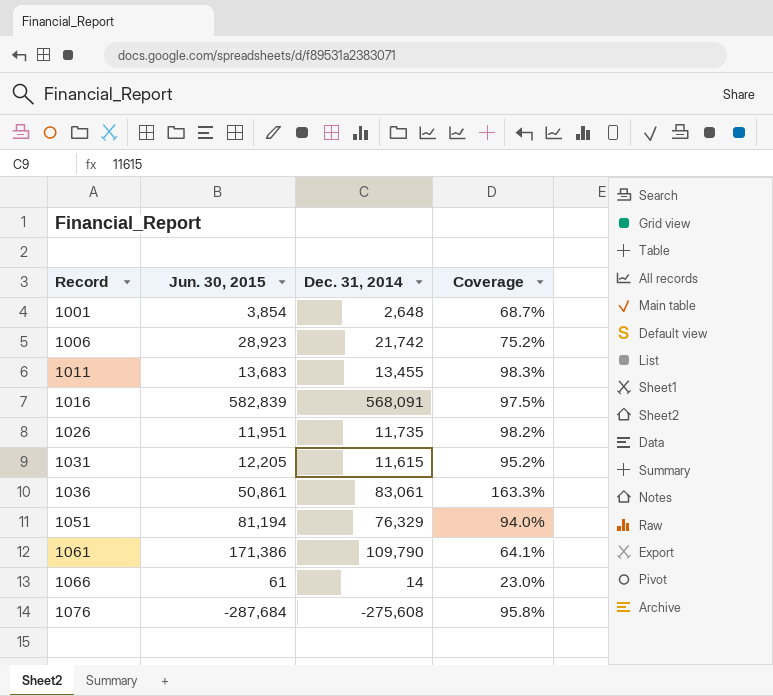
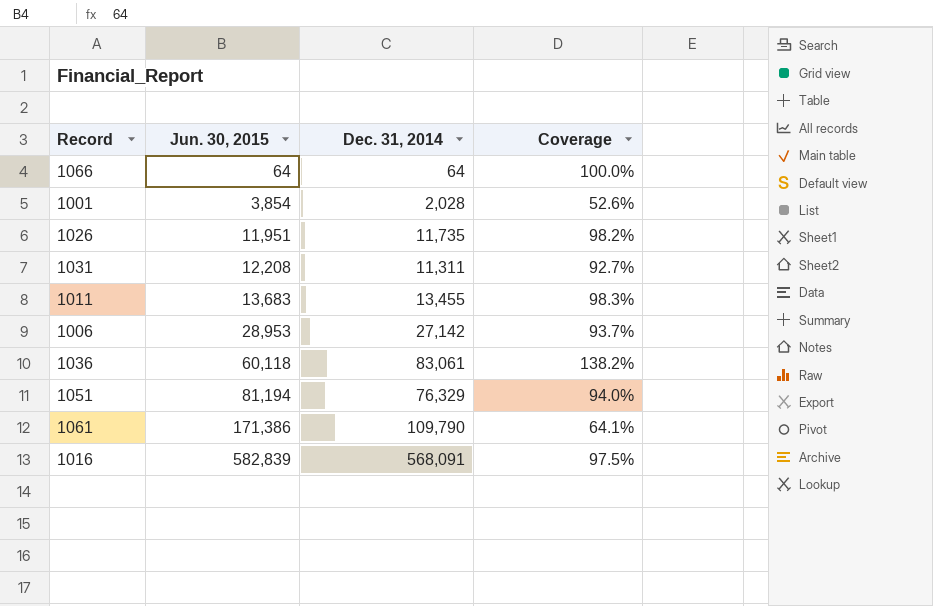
row order: Record ascending -> Jun. 30, 2015 ascending
row 1076: -287,684 | -275,608 | 95.8% -> none
1066 | Jun. 30, 2015: 61 -> 64
1066 | Dec. 31, 2014: 14 -> 64
1066 | Coverage: 23.0% -> 100.0%
1001 | Dec. 31, 2014: 2,648 -> 2,028
1001 | Coverage: 68.7% -> 52.6%
1031 | Jun. 30, 2015: 12,205 -> 12,208
1031 | Dec. 31, 2014: 11,615 -> 11,311
1031 | Coverage: 95.2% -> 92.7%
1006 | Jun. 30, 2015: 28,923 -> 28,953
1006 | Dec. 31, 2014: 21,742 -> 27,142
1006 | Coverage: 75.2% -> 93.7%
1036 | Jun. 30, 2015: 50,861 -> 60,118
1036 | Coverage: 163.3% -> 138.2%

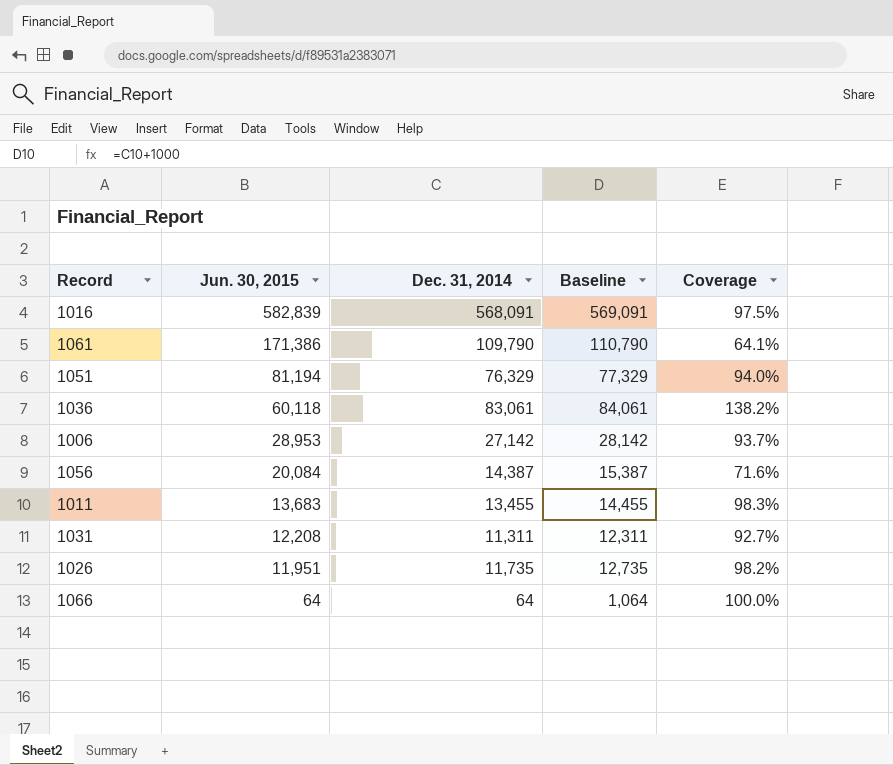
row order: Jun. 30, 2015 ascending -> Jun. 30, 2015 descending
column Baseline | formula: none -> [Dec. 31, 2014] + 1000
row 1001: 3,854 | 2,028 | 52.6% -> none
row 1056: none -> 20,084 | 14,387 | 15,387 | 71.6%

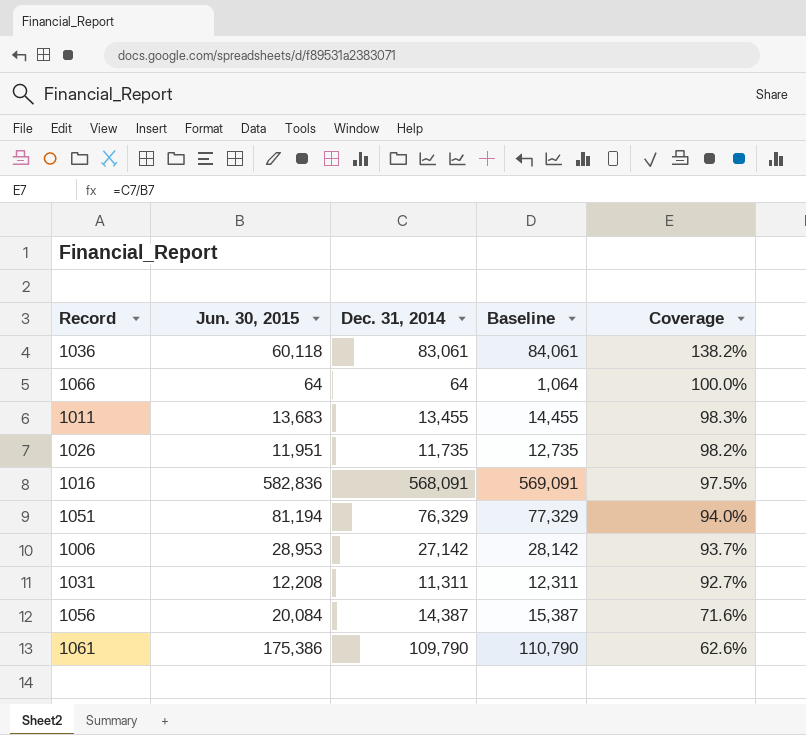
row order: Jun. 30, 2015 descending -> Coverage descending
1016 | Jun. 30, 2015: 582,839 -> 582,836
1061 | Jun. 30, 2015: 171,386 -> 175,386
1061 | Coverage: 64.1% -> 62.6%

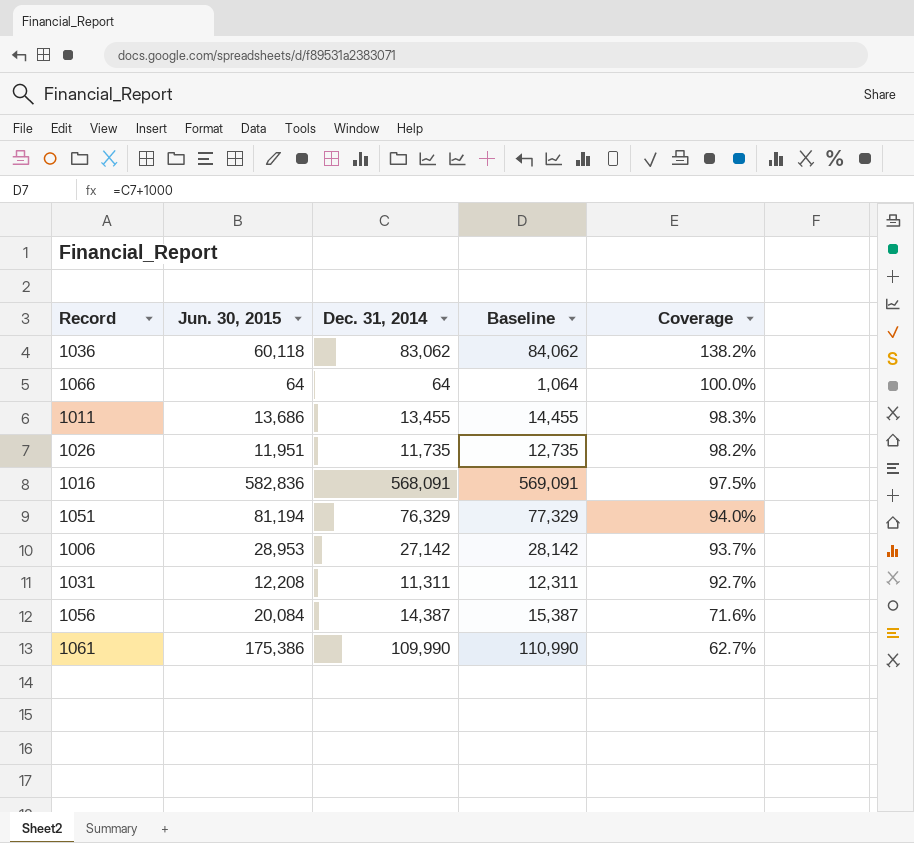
1036 | Dec. 31, 2014: 83,061 -> 83,062
1036 | Baseline: 84,061 -> 84,062
1011 | Jun. 30, 2015: 13,683 -> 13,686
1061 | Dec. 31, 2014: 109,790 -> 109,990
1061 | Baseline: 110,790 -> 110,990
1061 | Coverage: 62.6% -> 62.7%

